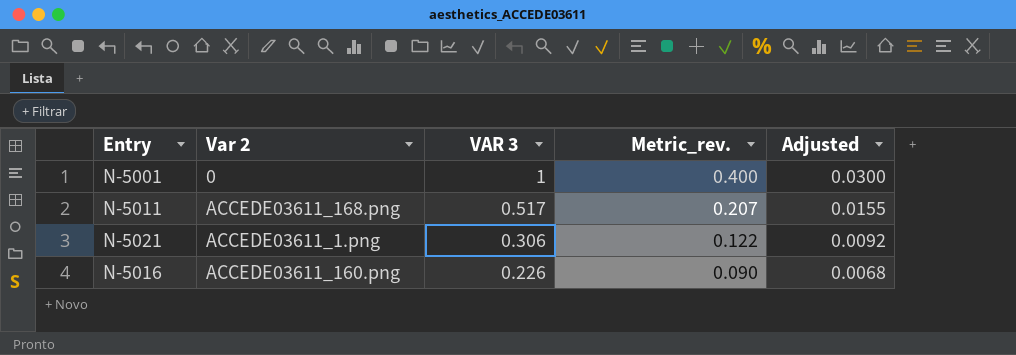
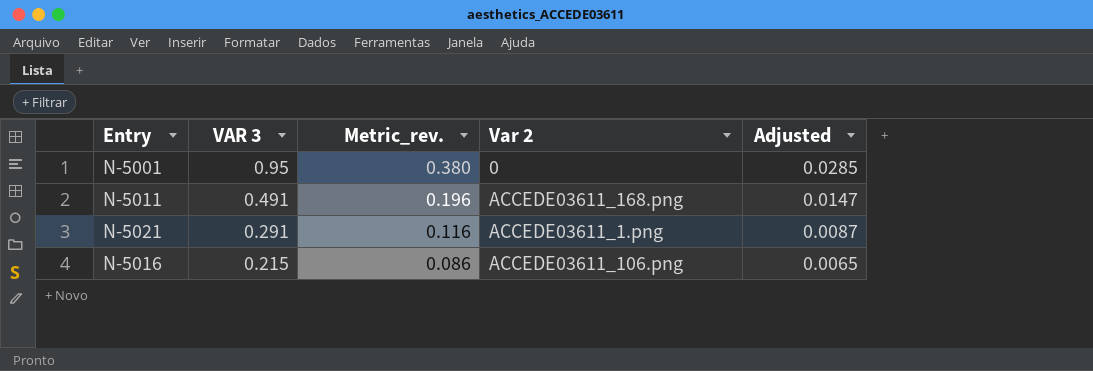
column Var 2 | position: 2 -> 4
N-5001 | VAR 3: 1 -> 0.95
N-5001 | Metric_rev.: 0.400 -> 0.380
N-5001 | Adjusted: 0.0300 -> 0.0285
N-5011 | VAR 3: 0.517 -> 0.491
N-5011 | Metric_rev.: 0.207 -> 0.196
N-5011 | Adjusted: 0.0155 -> 0.0147
N-5021 | VAR 3: 0.306 -> 0.291
N-5021 | Metric_rev.: 0.122 -> 0.116
N-5021 | Adjusted: 0.0092 -> 0.0087
N-5016 | VAR 3: 0.226 -> 0.215
N-5016 | Metric_rev.: 0.090 -> 0.086
N-5016 | Var 2: ACCEDE03611_160.png -> ACCEDE03611_106.png
N-5016 | Adjusted: 0.0068 -> 0.0065

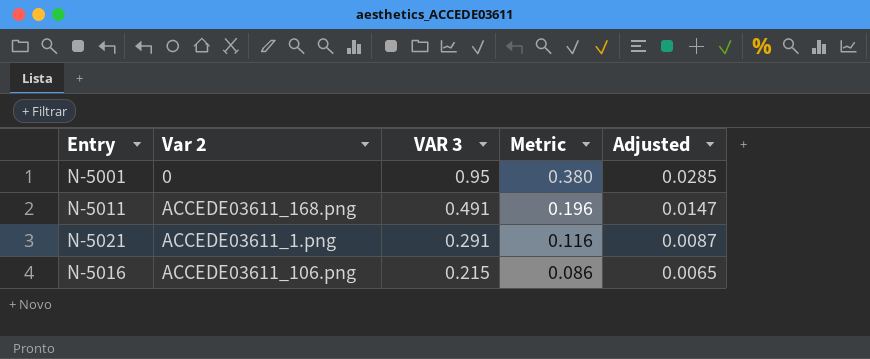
column Var 2 | position: 4 -> 2
column name: Metric_rev. -> Metric

